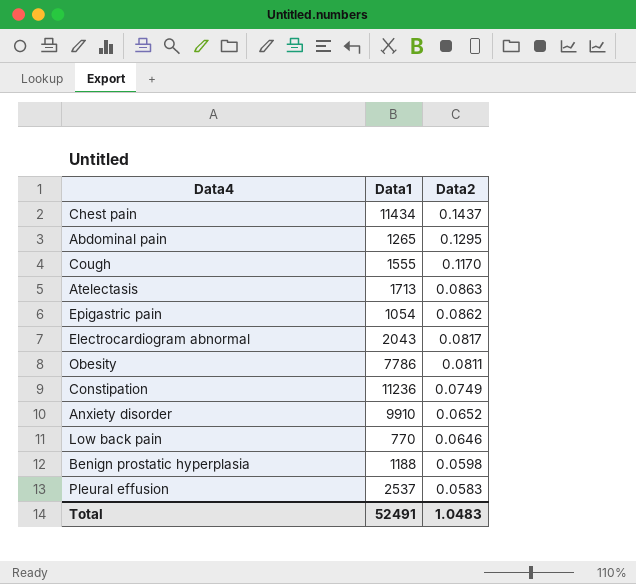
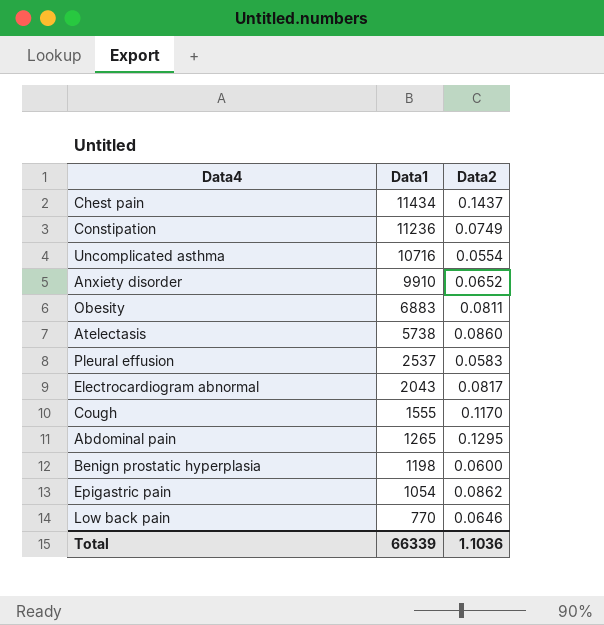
row order: Data2 descending -> Data1 descending
row Uncomplicated asthma: none -> 10716 | 0.0554
Obesity | Data1: 7786 -> 6883
Atelectasis | Data1: 1713 -> 5738
Atelectasis | Data2: 0.0863 -> 0.0860
Benign prostatic hyperplasia | Data1: 1188 -> 1198
Benign prostatic hyperplasia | Data2: 0.0598 -> 0.0600
Total | Data1: 52491 -> 66339
Total | Data2: 1.0483 -> 1.1036

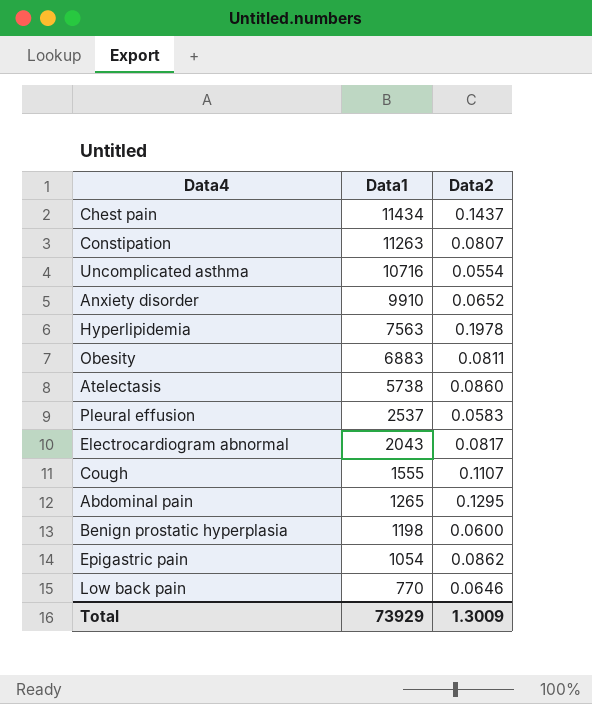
Constipation | Data1: 11236 -> 11263
Constipation | Data2: 0.0749 -> 0.0807
row Hyperlipidemia: none -> 7563 | 0.1978
Cough | Data2: 0.1170 -> 0.1107
Total | Data1: 66339 -> 73929
Total | Data2: 1.1036 -> 1.3009

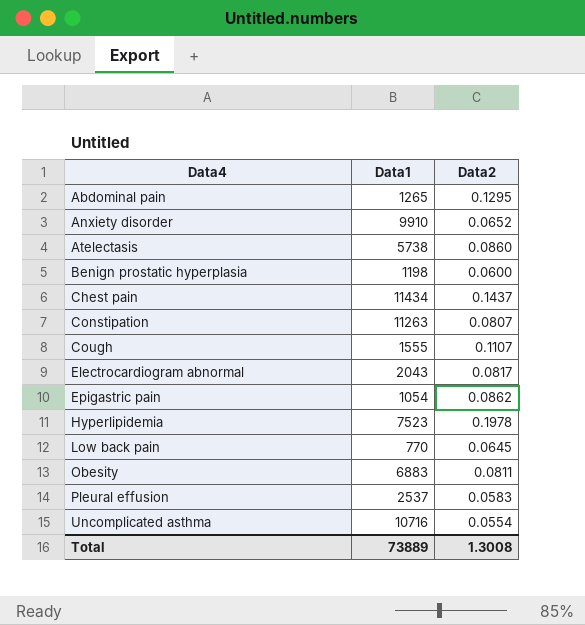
row order: Data1 descending -> Data4 ascending
Hyperlipidemia | Data1: 7563 -> 7523
Low back pain | Data2: 0.0646 -> 0.0645
Total | Data1: 73929 -> 73889
Total | Data2: 1.3009 -> 1.3008

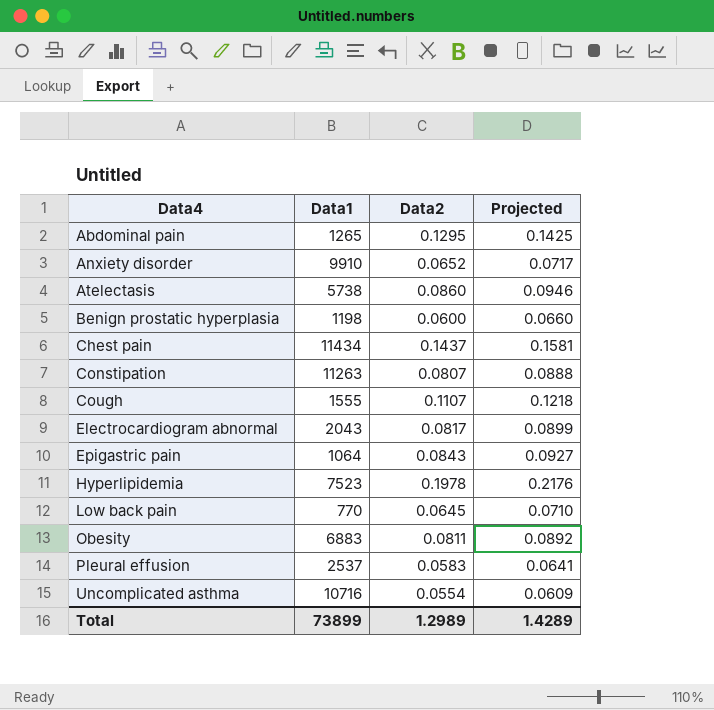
column Projected | formula: none -> [Data2] * 1.1
Epigastric pain | Data1: 1054 -> 1064
Epigastric pain | Data2: 0.0862 -> 0.0843
Total | Data1: 73889 -> 73899
Total | Data2: 1.3008 -> 1.2989

